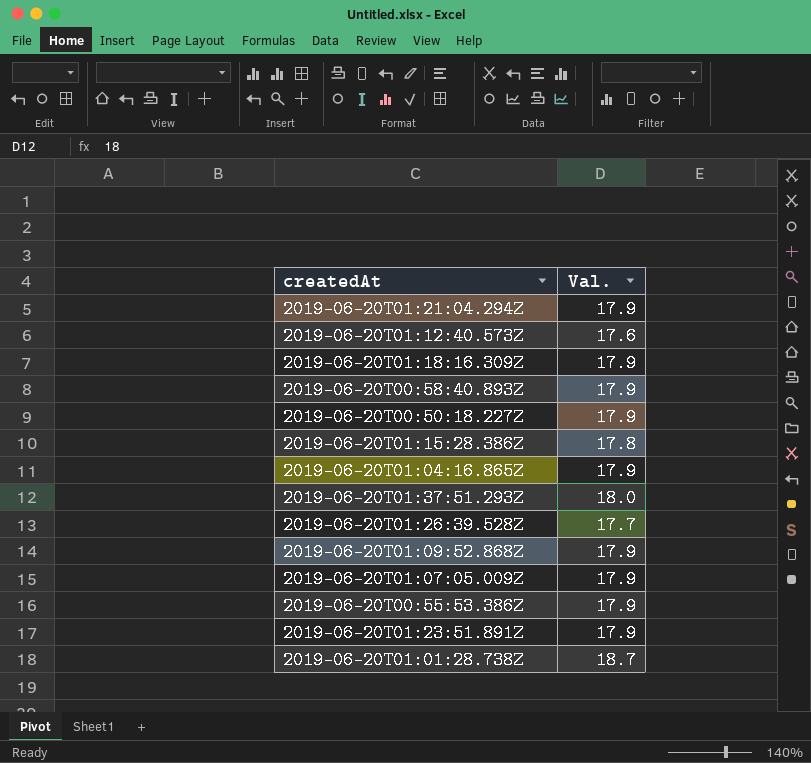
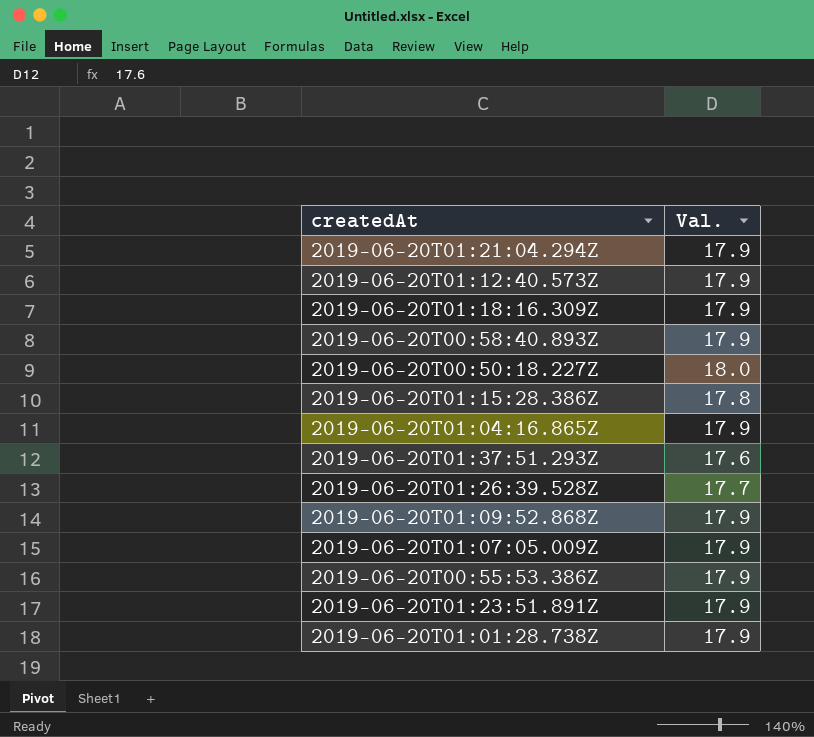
2019-06-20T01:12:40.573Z | Val.: 17.6 -> 17.9
2019-06-20T00:50:18.227Z | Val.: 17.9 -> 18.0
2019-06-20T01:37:51.293Z | Val.: 18.0 -> 17.6
2019-06-20T01:01:28.738Z | Val.: 18.7 -> 17.9

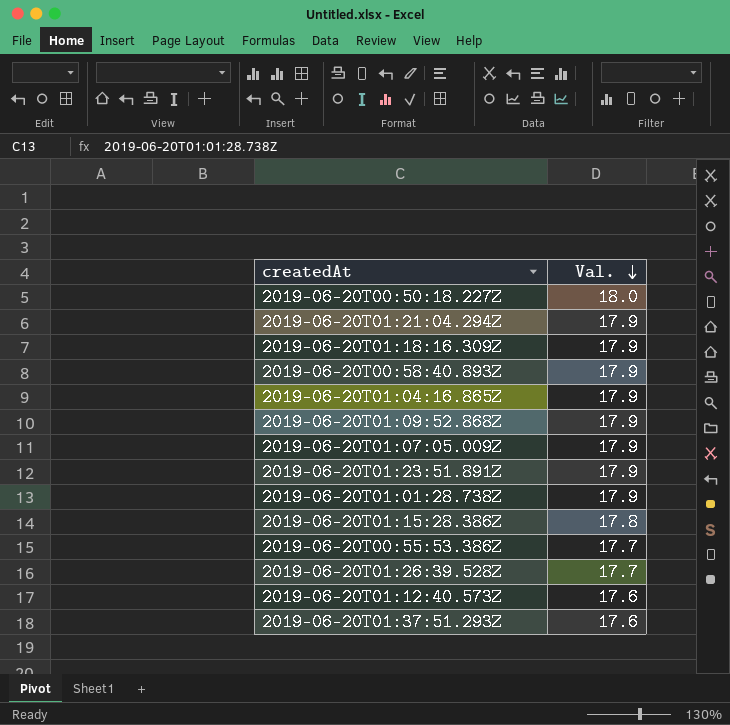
row order: none -> Val. descending
2019-06-20T00:55:53.386Z | Val.: 17.9 -> 17.7
2019-06-20T01:12:40.573Z | Val.: 17.9 -> 17.6

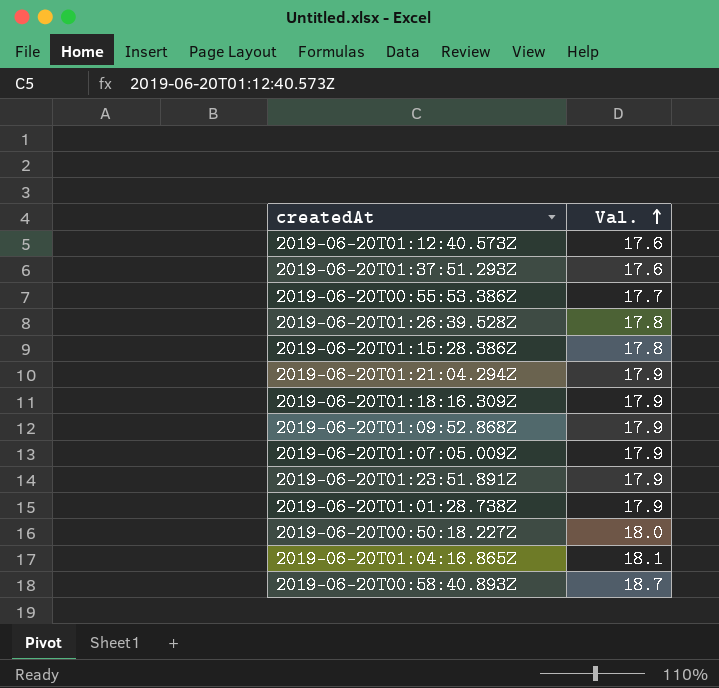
row order: Val. descending -> Val. ascending
2019-06-20T01:26:39.528Z | Val.: 17.7 -> 17.8
2019-06-20T01:04:16.865Z | Val.: 17.9 -> 18.1
2019-06-20T00:58:40.893Z | Val.: 17.9 -> 18.7

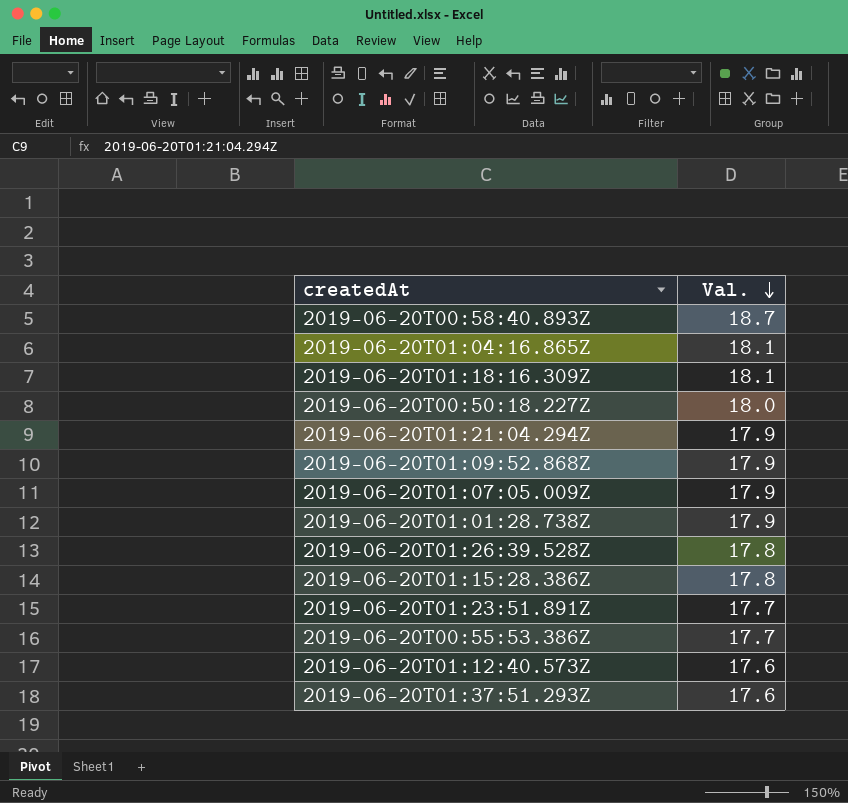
row order: Val. ascending -> Val. descending
2019-06-20T01:18:16.309Z | Val.: 17.9 -> 18.1
2019-06-20T01:23:51.891Z | Val.: 17.9 -> 17.7

